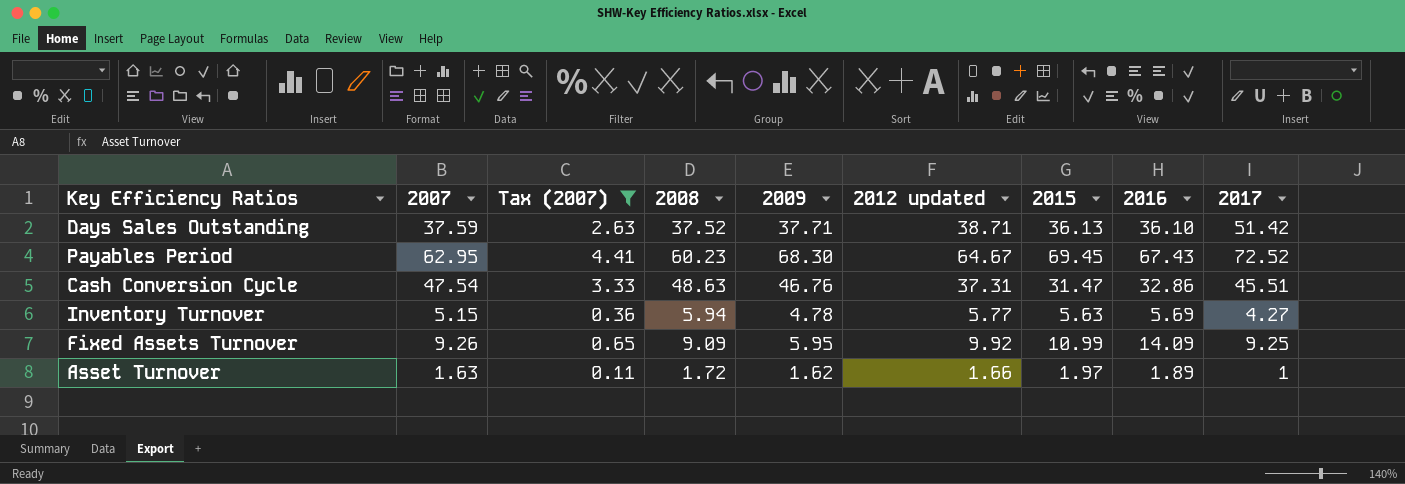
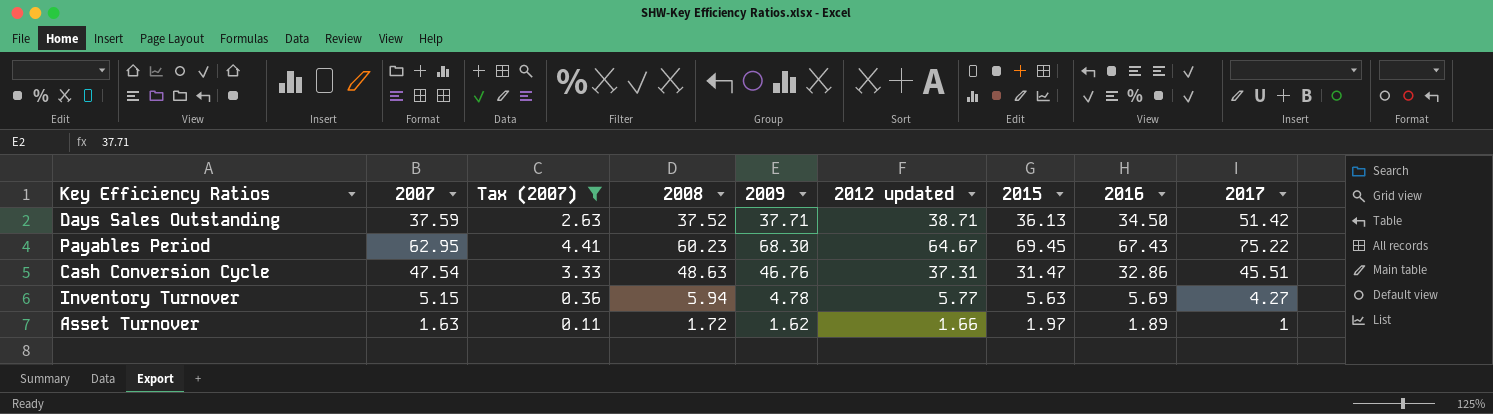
row Fixed Assets Turnover: 9.26 | 0.65 | 9.09 | 5.95 | 9.92 | 10.99 | 14.09 | 9.25 -> none
Days Sales Outstanding | 2016: 36.10 -> 34.50
Payables Period | 2017: 72.52 -> 75.22

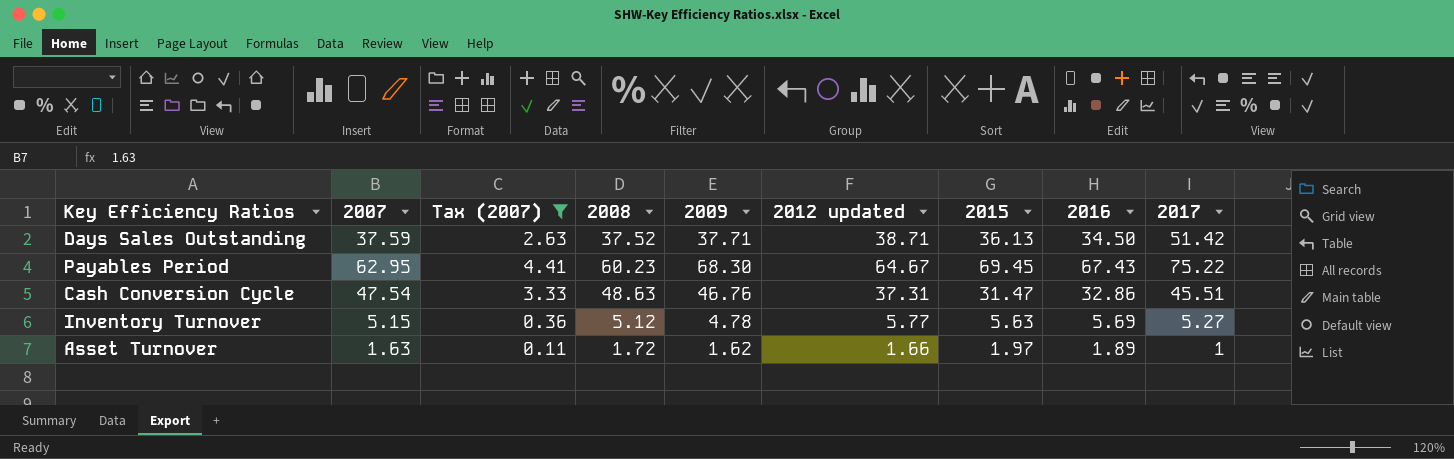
Inventory Turnover | 2008: 5.94 -> 5.12
Inventory Turnover | 2017: 4.27 -> 5.27

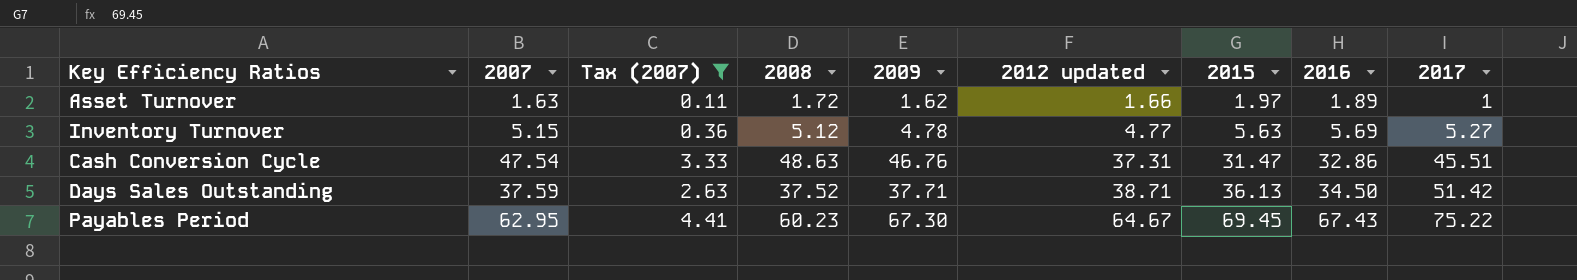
row order: none -> 2012 updated ascending
Inventory Turnover | 2012 updated: 5.77 -> 4.77
Payables Period | 2009: 68.30 -> 67.30

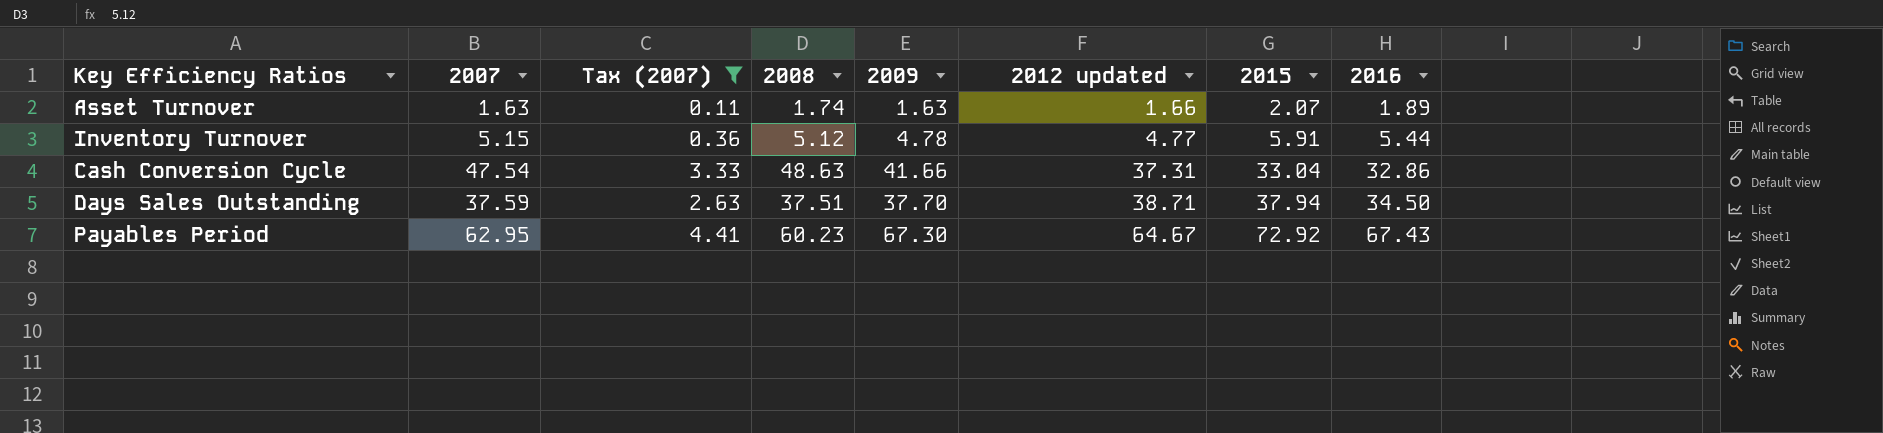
column 2017 | position: 9 -> none
Asset Turnover | 2008: 1.72 -> 1.74
Asset Turnover | 2009: 1.62 -> 1.63
Asset Turnover | 2015: 1.97 -> 2.07
Inventory Turnover | 2015: 5.63 -> 5.91
Inventory Turnover | 2016: 5.69 -> 5.44
Cash Conversion Cycle | 2009: 46.76 -> 41.66
Cash Conversion Cycle | 2015: 31.47 -> 33.04
Days Sales Outstanding | 2008: 37.52 -> 37.51
Days Sales Outstanding | 2009: 37.71 -> 37.70
Days Sales Outstanding | 2015: 36.13 -> 37.94
Payables Period | 2015: 69.45 -> 72.92

